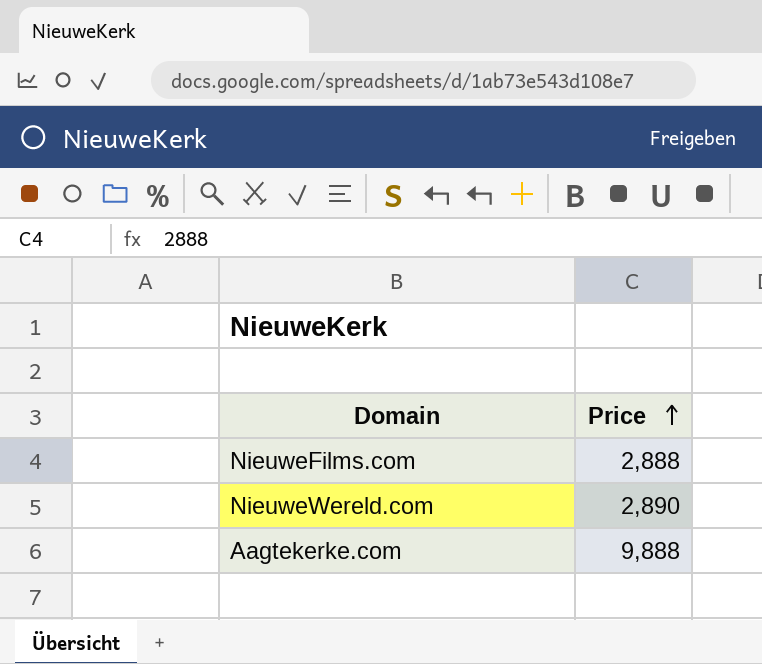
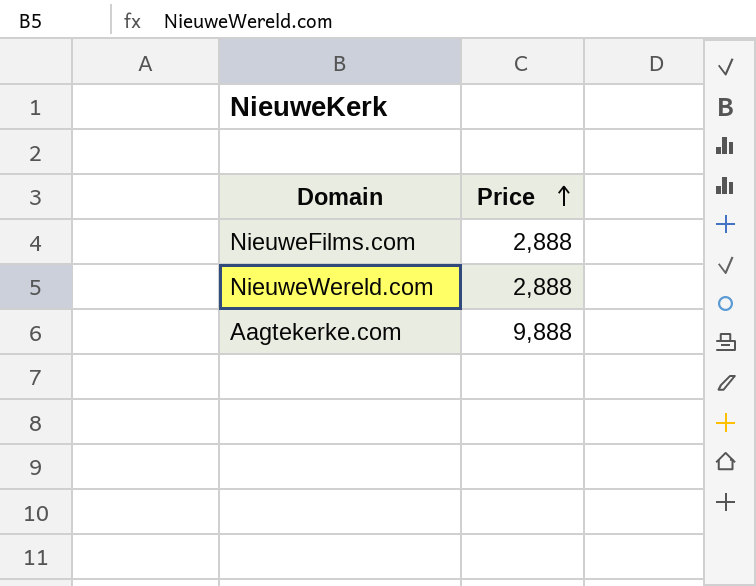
NieuweWereld.com | Price: 2,890 -> 2,888

